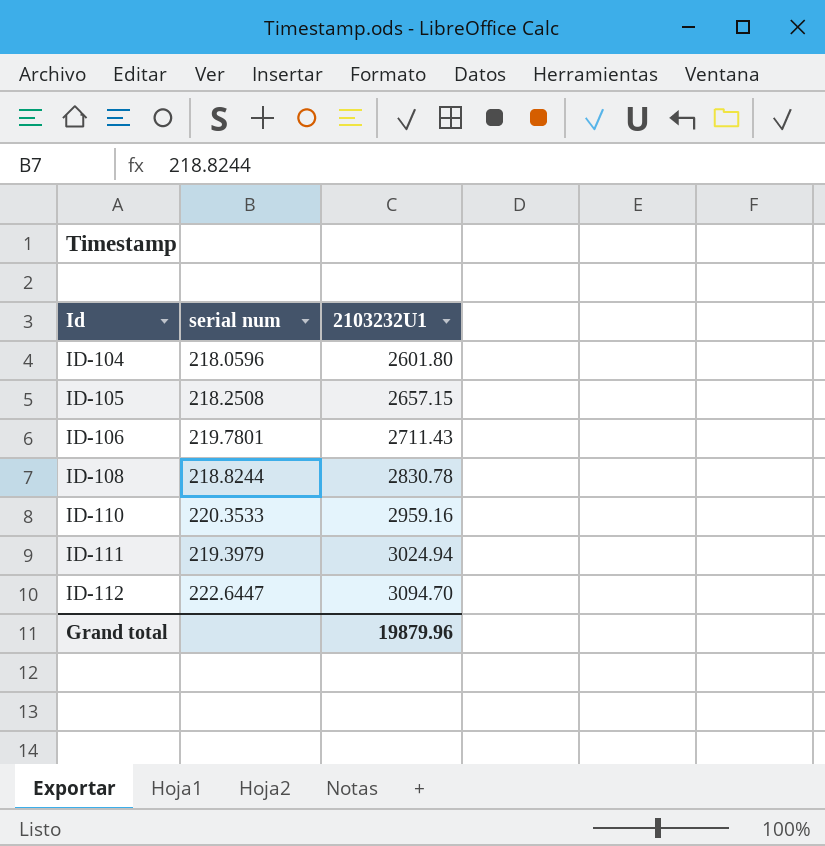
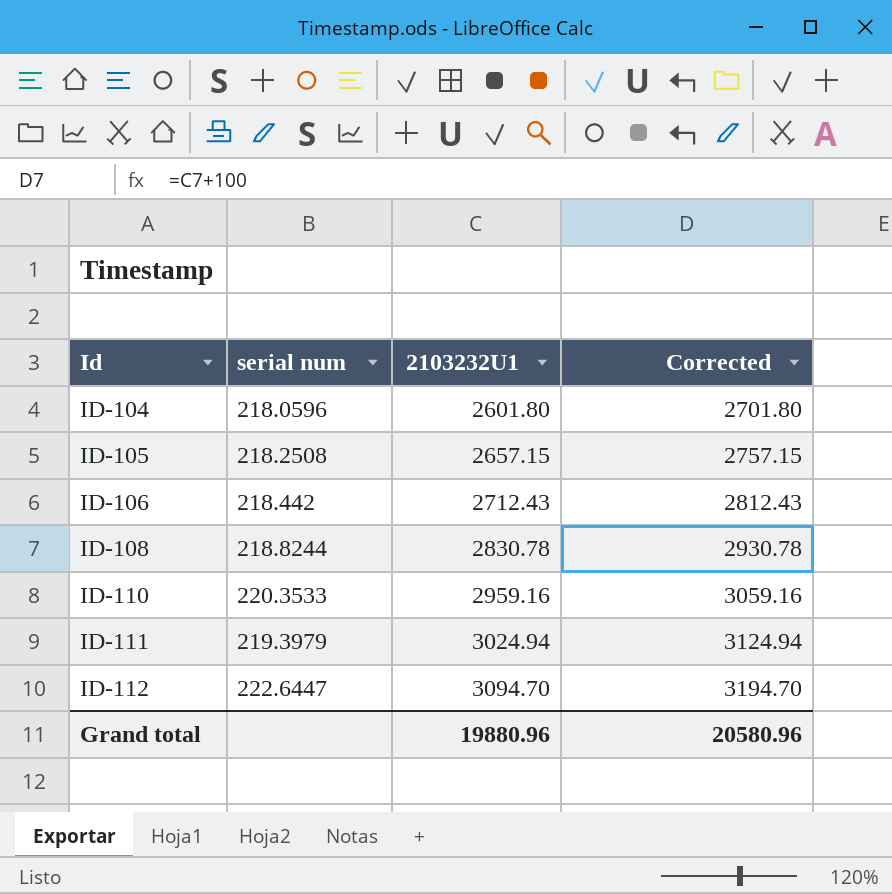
column Corrected | formula: none -> [2103232U1] + 100
ID-106 | serial num: 219.7801 -> 218.442
ID-106 | 2103232U1: 2711.43 -> 2712.43
Grand total | 2103232U1: 19879.96 -> 19880.96

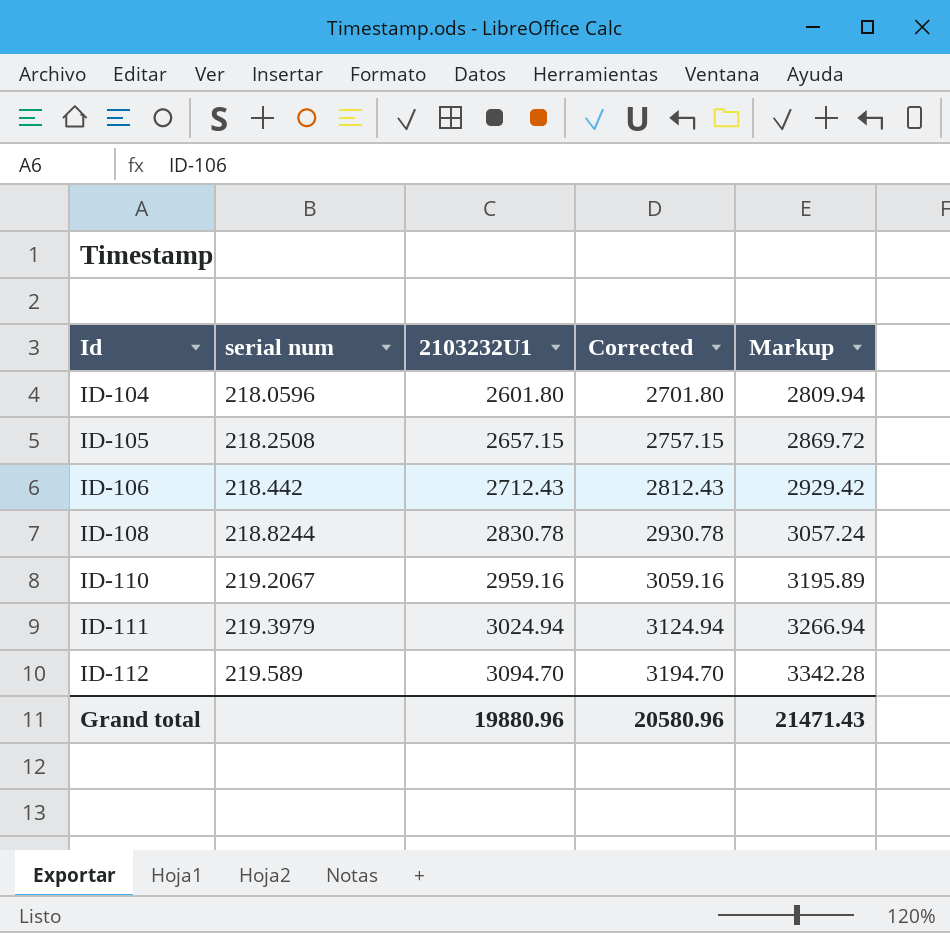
column Markup | formula: none -> [2103232U1] * 1.08
ID-110 | serial num: 220.3533 -> 219.2067
ID-112 | serial num: 222.6447 -> 219.589

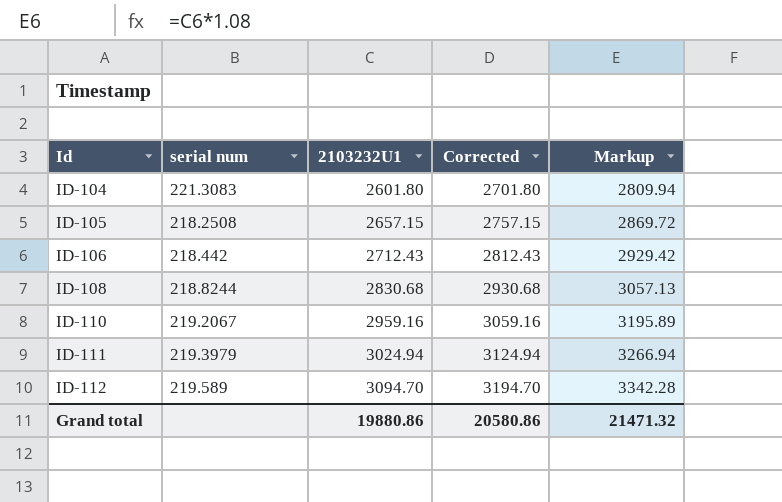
ID-104 | serial num: 218.0596 -> 221.3083
ID-108 | 2103232U1: 2830.78 -> 2830.68
ID-108 | Corrected: 2930.78 -> 2930.68
ID-108 | Markup: 3057.24 -> 3057.13
Grand total | 2103232U1: 19880.96 -> 19880.86
Grand total | Corrected: 20580.96 -> 20580.86
Grand total | Markup: 21471.43 -> 21471.32

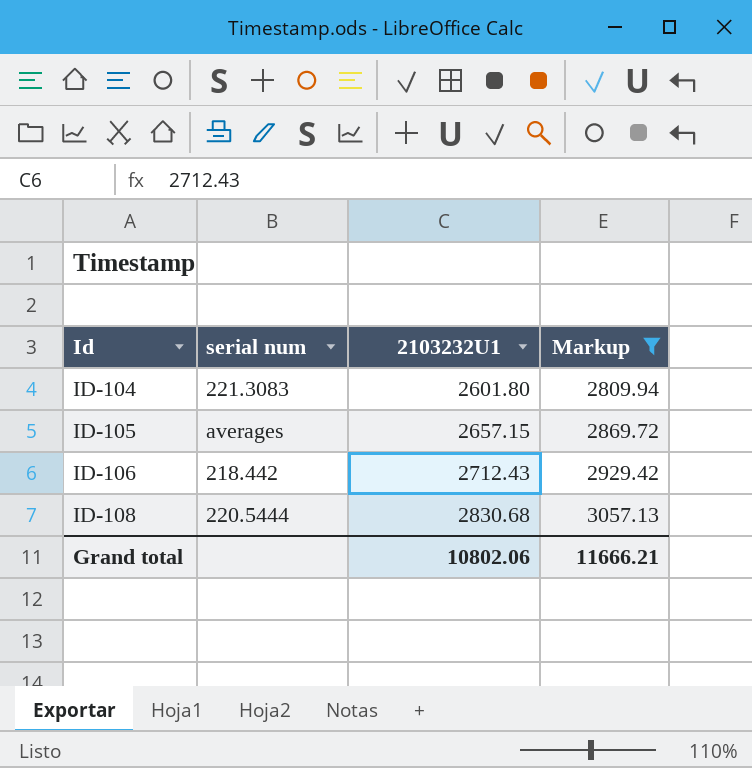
filter: none -> Markup <= 3057.13
column Corrected | formula: [2103232U1] + 100 -> none
ID-105 | serial num: 218.2508 -> averages
ID-108 | serial num: 218.8244 -> 220.5444
Grand total | 2103232U1: 19880.86 -> 10802.06
Grand total | Markup: 21471.32 -> 11666.21

